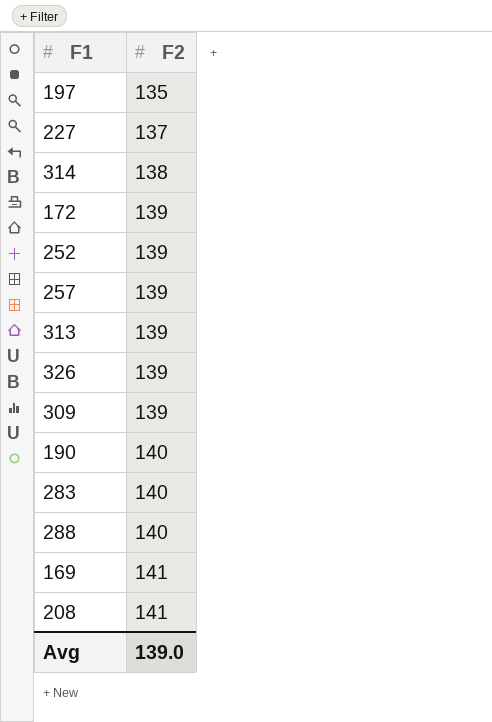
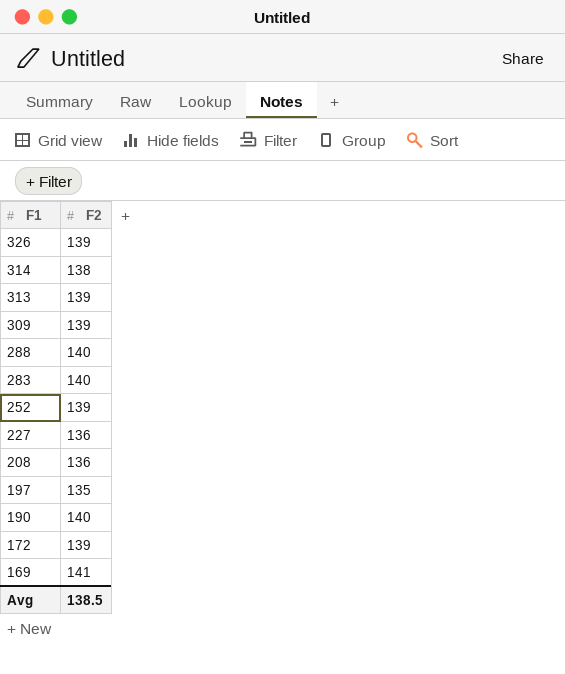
row order: F2 ascending -> F1 descending
row 257: 139 -> none
227 | F2: 137 -> 136
208 | F2: 141 -> 136
Avg | F2: 139.0 -> 138.5

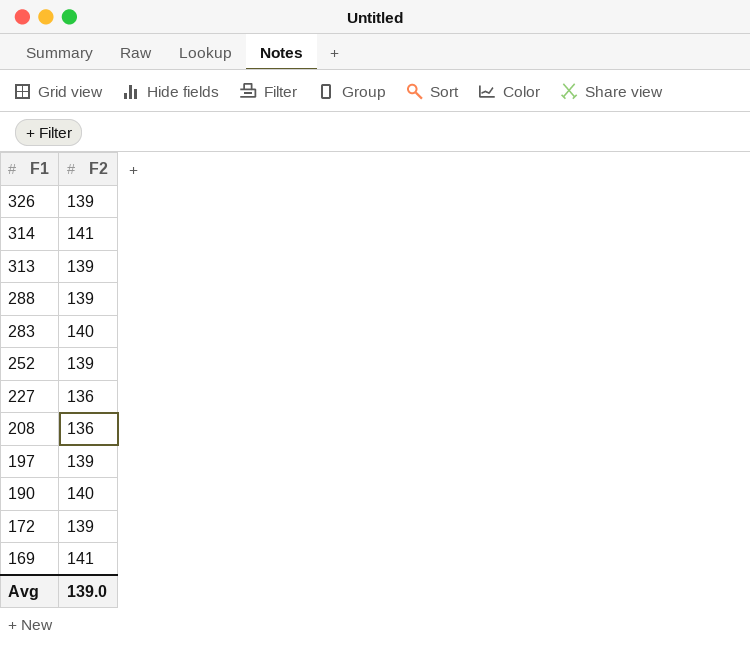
row 309: 139 -> none
314 | F2: 138 -> 141
288 | F2: 140 -> 139
197 | F2: 135 -> 139
Avg | F2: 138.5 -> 139.0

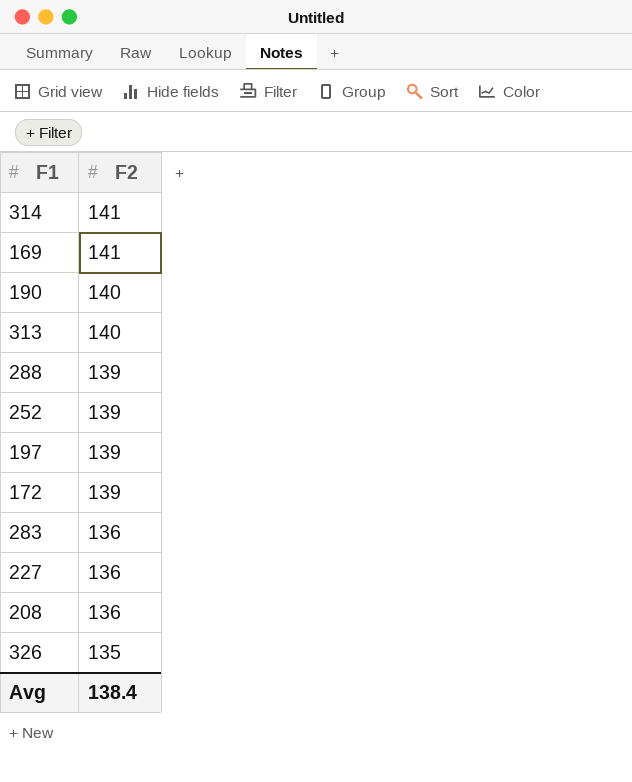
row order: F1 descending -> F2 descending
313 | F2: 139 -> 140
283 | F2: 140 -> 136
326 | F2: 139 -> 135
Avg | F2: 139.0 -> 138.4

